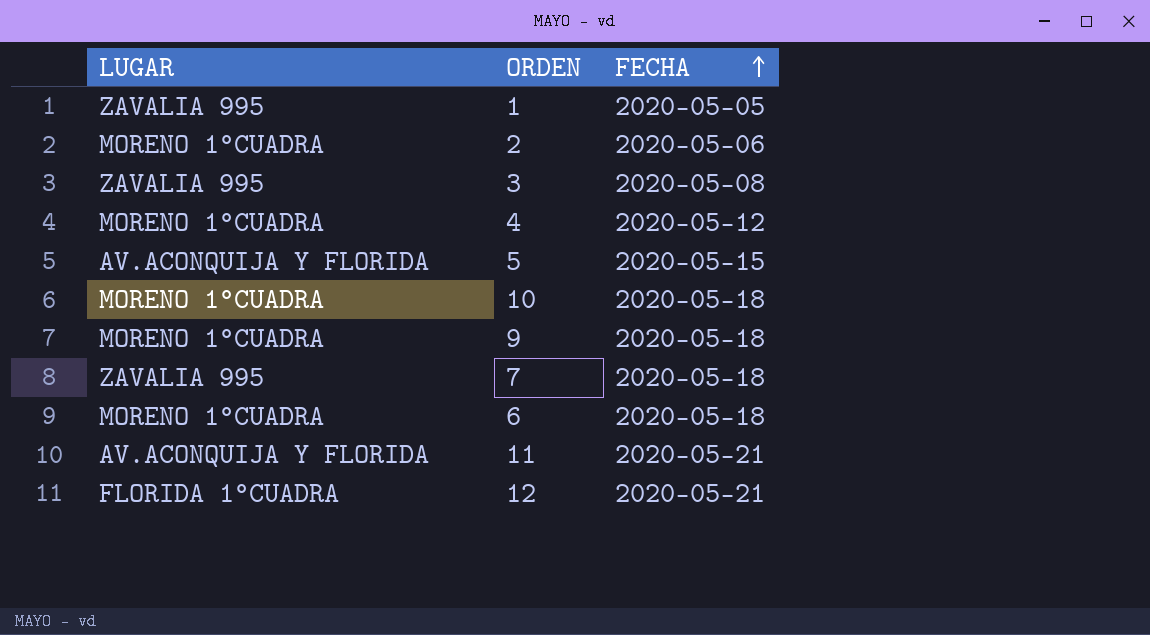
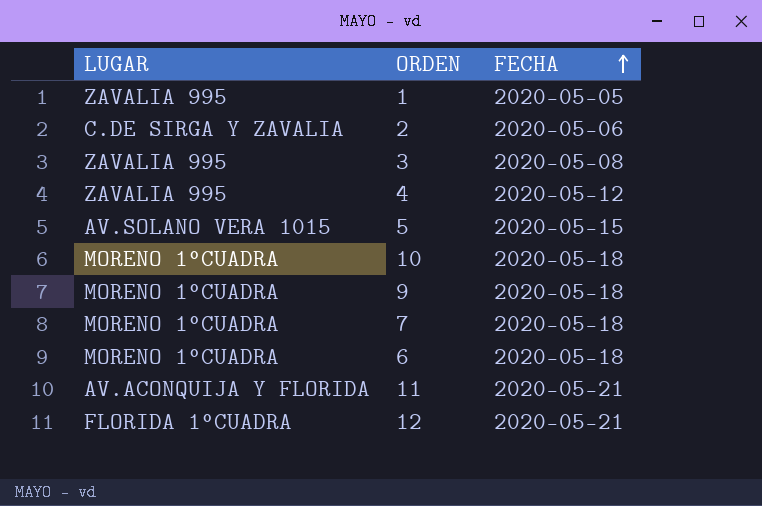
2 | LUGAR: MORENO 1°CUADRA -> C.DE SIRGA Y ZAVALIA
4 | LUGAR: MORENO 1°CUADRA -> ZAVALIA 995
5 | LUGAR: AV.ACONQUIJA Y FLORIDA -> AV.SOLANO VERA 1015
7 | LUGAR: ZAVALIA 995 -> MORENO 1°CUADRA

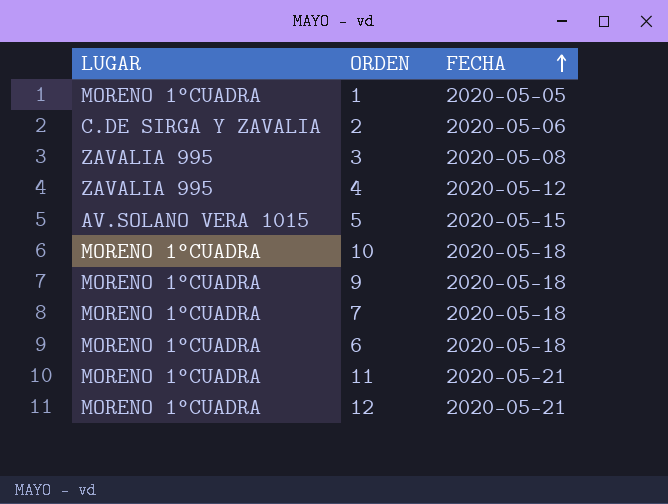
1 | LUGAR: ZAVALIA 995 -> MORENO 1°CUADRA
11 | LUGAR: AV.ACONQUIJA Y FLORIDA -> MORENO 1°CUADRA
12 | LUGAR: FLORIDA 1°CUADRA -> MORENO 1°CUADRA

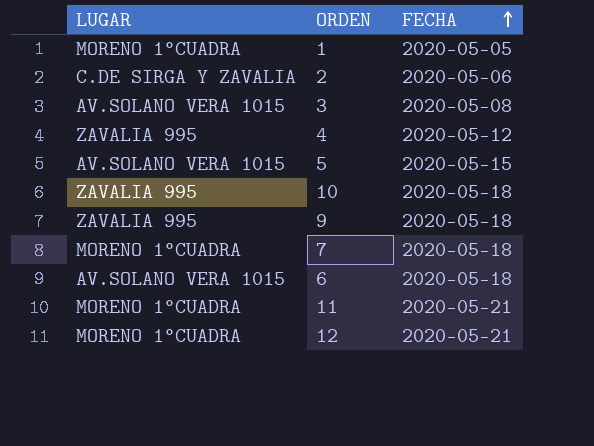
3 | LUGAR: ZAVALIA 995 -> AV.SOLANO VERA 1015
10 | LUGAR: MORENO 1°CUADRA -> ZAVALIA 995
9 | LUGAR: MORENO 1°CUADRA -> ZAVALIA 995
6 | LUGAR: MORENO 1°CUADRA -> AV.SOLANO VERA 1015

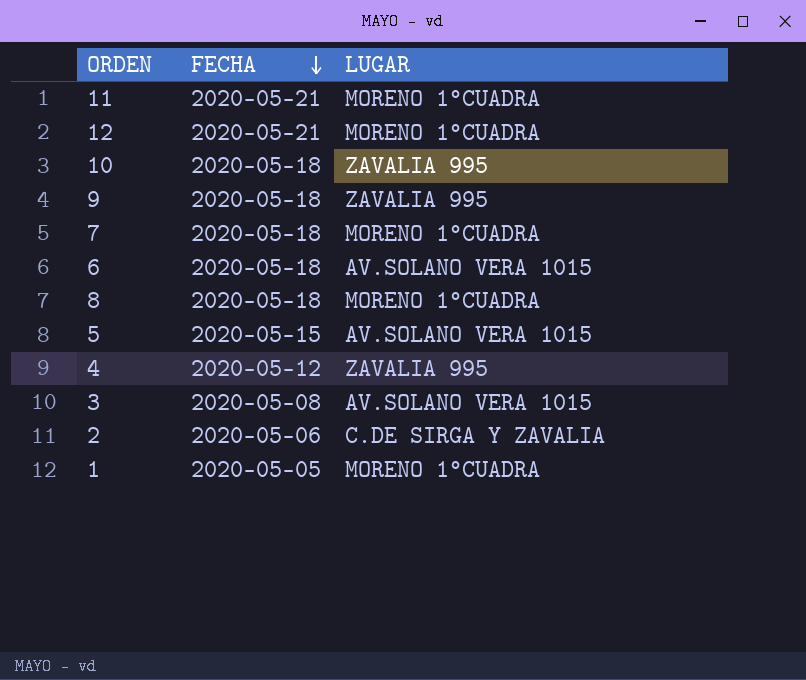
row order: FECHA ascending -> FECHA descending
column LUGAR | position: 1 -> 3
row 8: none -> 2020-05-18 | MORENO 1°CUADRA

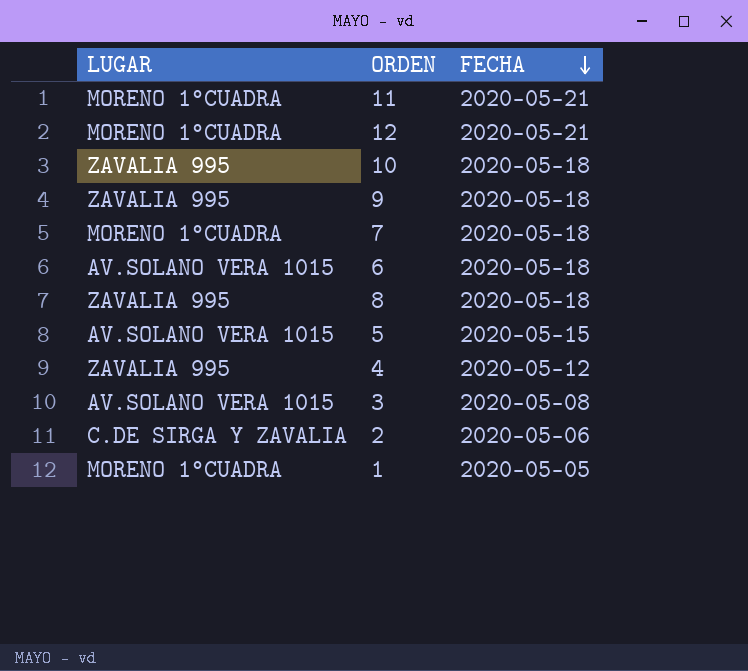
column LUGAR | position: 3 -> 1
8 | LUGAR: MORENO 1°CUADRA -> ZAVALIA 995

